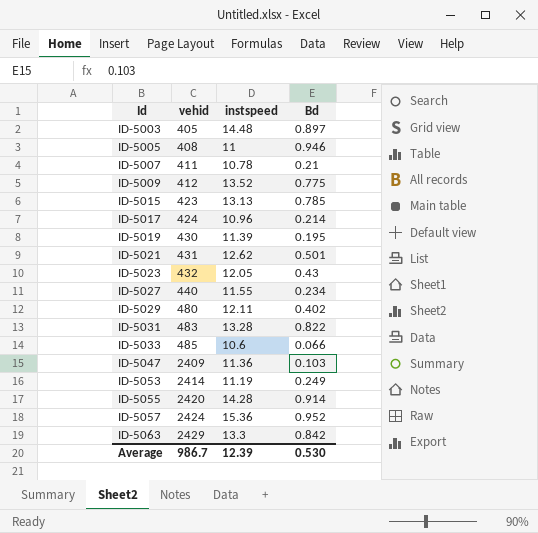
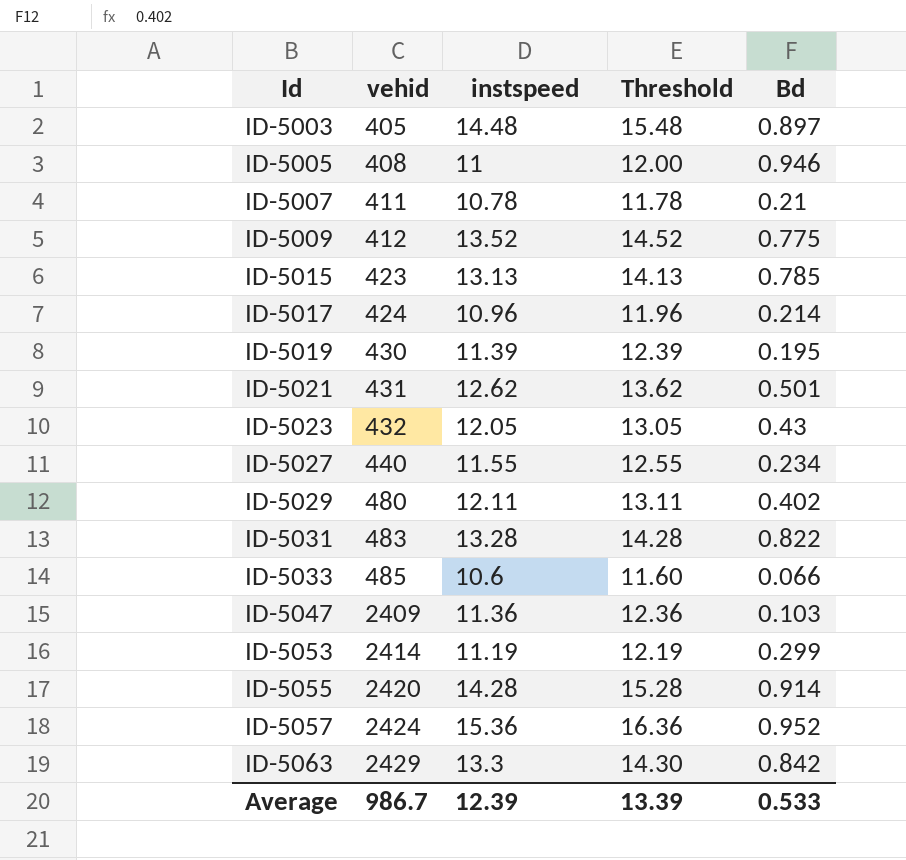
column Threshold | formula: none -> [instspeed] + 1
ID-5053 | Bd: 0.249 -> 0.299
Average | Bd: 0.530 -> 0.533

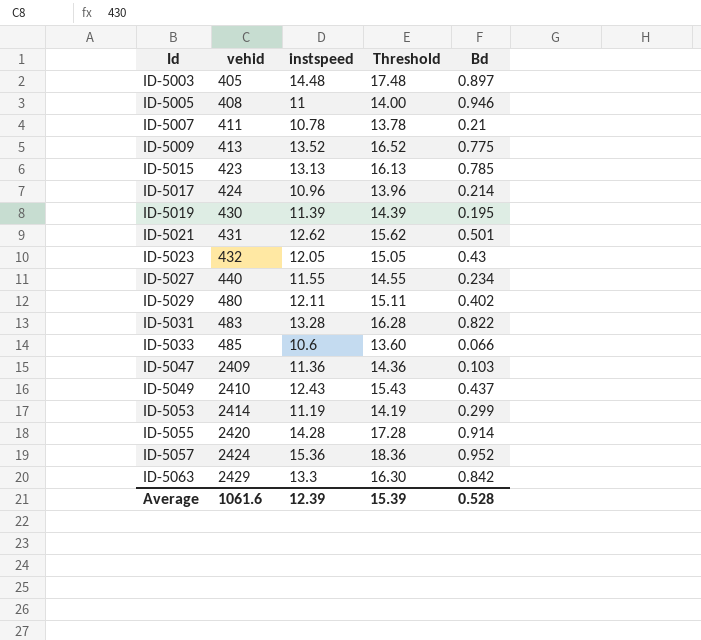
column Threshold | formula: [instspeed] + 1 -> [instspeed] + 3
ID-5009 | vehid: 412 -> 413
row ID-5049: none -> 2410 | 12.43 | 15.43 | 0.437
Average | vehid: 986.7 -> 1061.6
Average | Threshold: 13.39 -> 15.39
Average | Bd: 0.533 -> 0.528

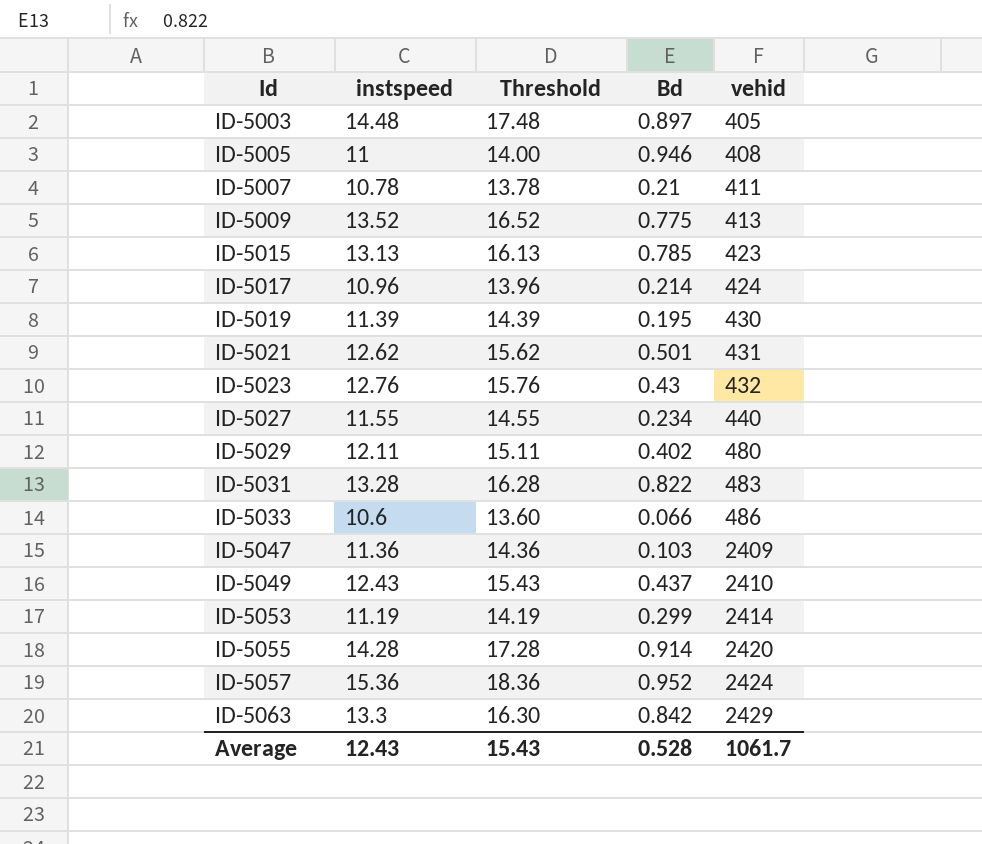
column vehid | position: 2 -> 5
ID-5023 | instspeed: 12.05 -> 12.76
ID-5023 | Threshold: 15.05 -> 15.76
ID-5033 | vehid: 485 -> 486
Average | instspeed: 12.39 -> 12.43
Average | Threshold: 15.39 -> 15.43
Average | vehid: 1061.6 -> 1061.7

